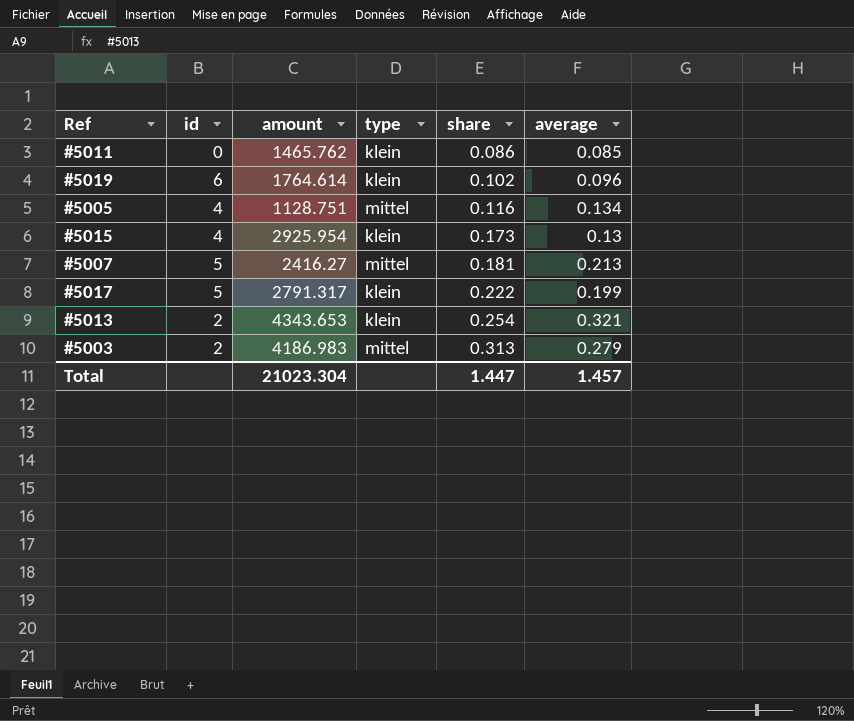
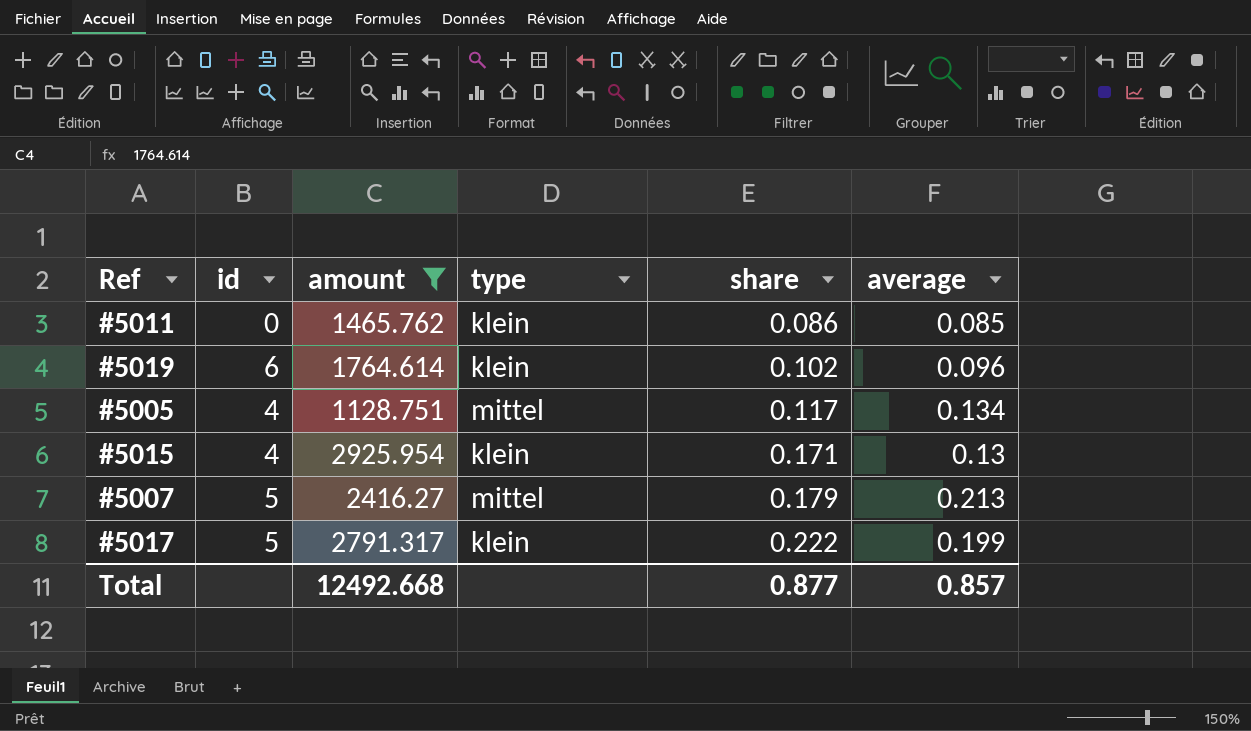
filter: none -> amount <= 2925.954
#5005 | share: 0.116 -> 0.117
#5015 | share: 0.173 -> 0.171
#5007 | share: 0.181 -> 0.179
Total | amount: 21023.304 -> 12492.668
Total | share: 1.447 -> 0.877
Total | average: 1.457 -> 0.857

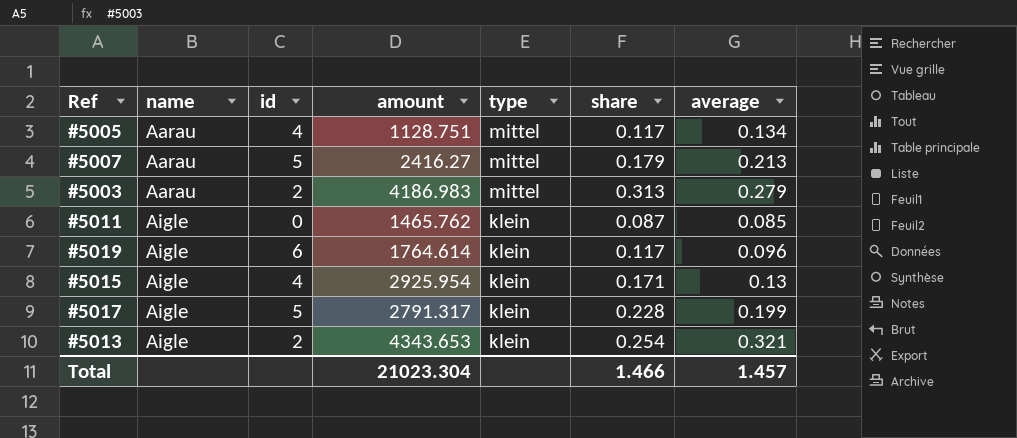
filter: amount <= 2925.954 -> none
row order: share ascending -> name ascending
column name | position: none -> 2
#5011 | share: 0.086 -> 0.087
#5019 | share: 0.102 -> 0.117
#5017 | share: 0.222 -> 0.228
Total | amount: 12492.668 -> 21023.304
Total | share: 0.877 -> 1.466
Total | average: 0.857 -> 1.457

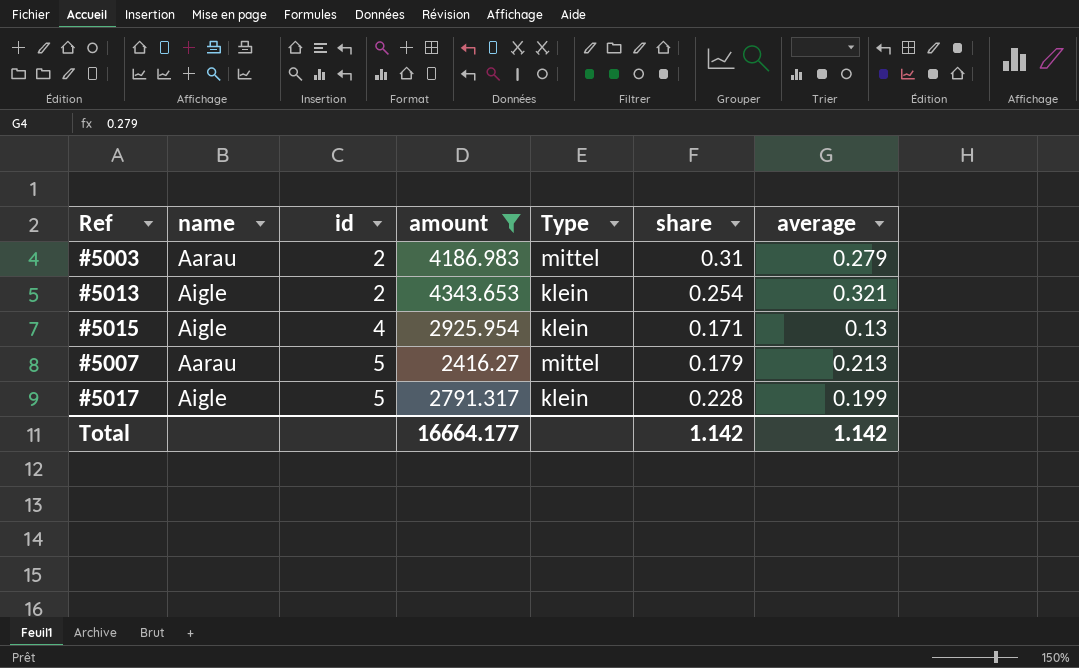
filter: none -> amount >= 2416.27
row order: name ascending -> id ascending
column name: type -> Type
#5003 | share: 0.313 -> 0.31
Total | amount: 21023.304 -> 16664.177
Total | share: 1.466 -> 1.142
Total | average: 1.457 -> 1.142

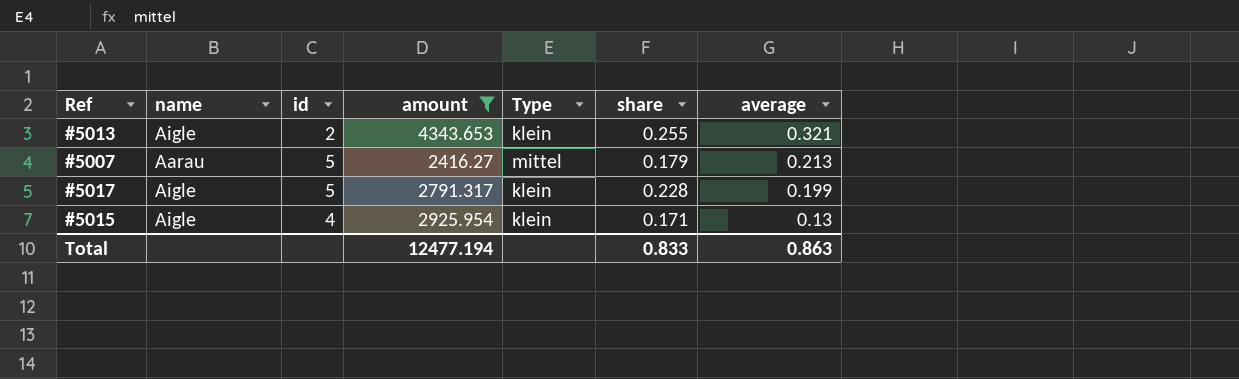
row order: id ascending -> average descending
row #5003: Aarau | 2 | 4186.983 | mittel | 0.31 | 0.279 -> none
#5013 | share: 0.254 -> 0.255
Total | amount: 16664.177 -> 12477.194
Total | share: 1.142 -> 0.833
Total | average: 1.142 -> 0.863

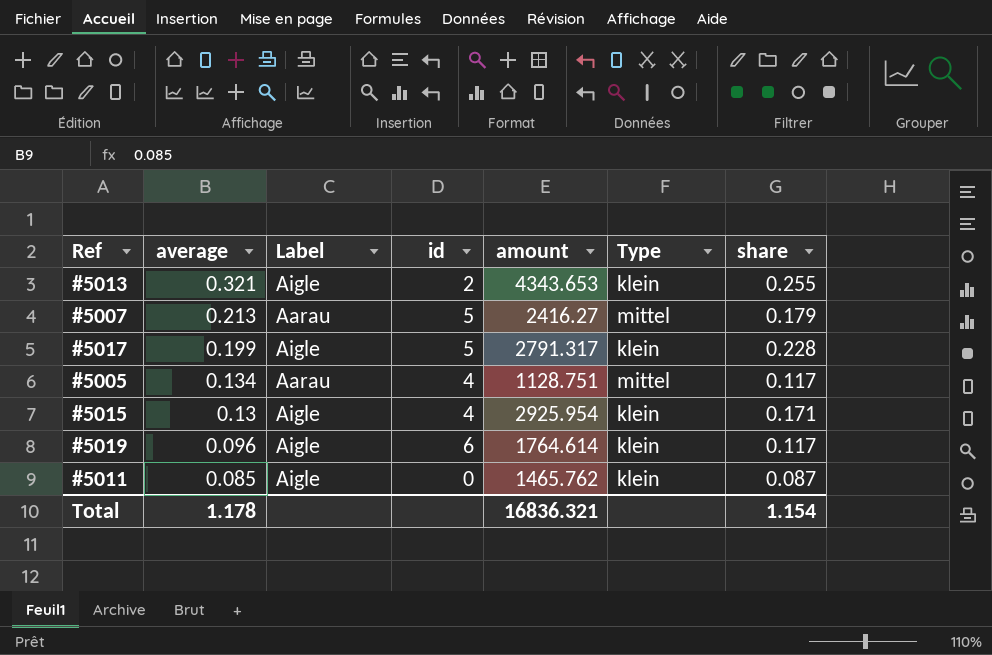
filter: amount >= 2416.27 -> none
column average | position: 7 -> 2
column name: name -> Label
Total | average: 0.863 -> 1.178
Total | amount: 12477.194 -> 16836.321
Total | share: 0.833 -> 1.154

